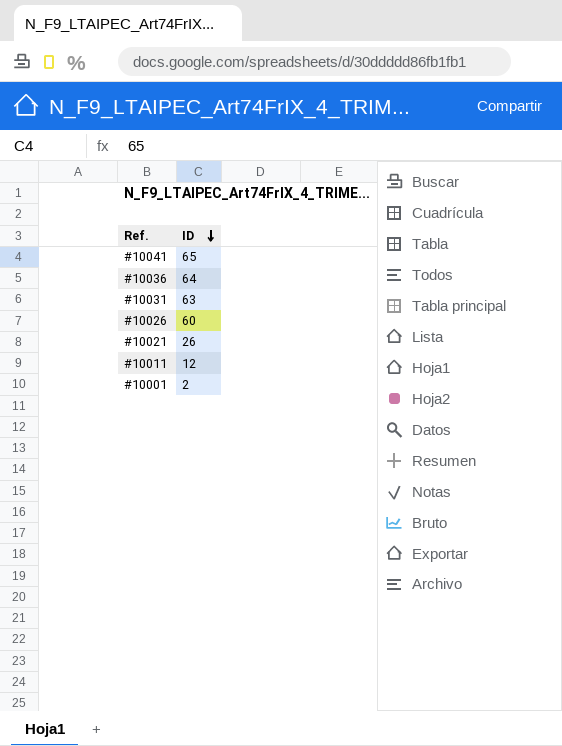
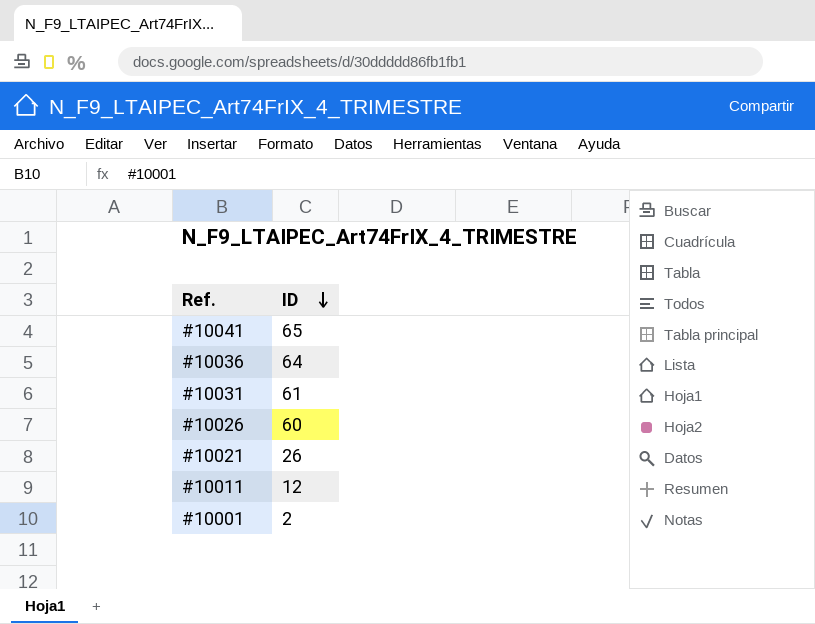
#10031 | ID: 63 -> 61

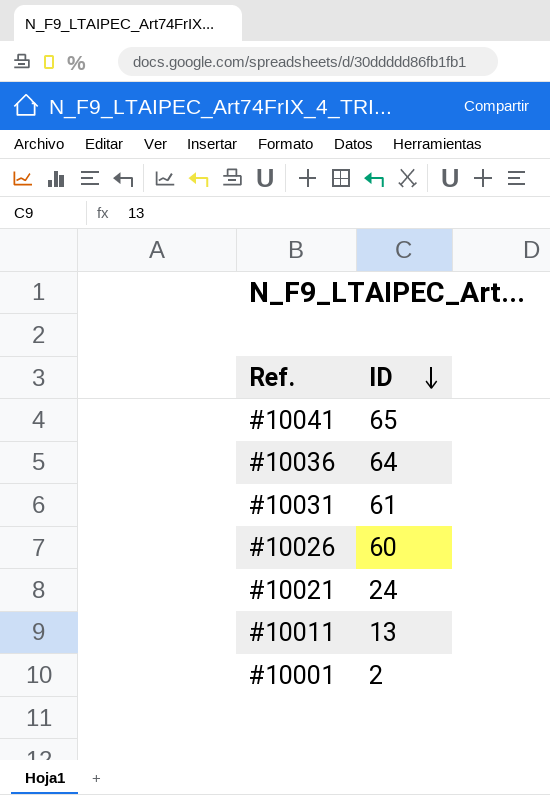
#10021 | ID: 26 -> 24
#10011 | ID: 12 -> 13

